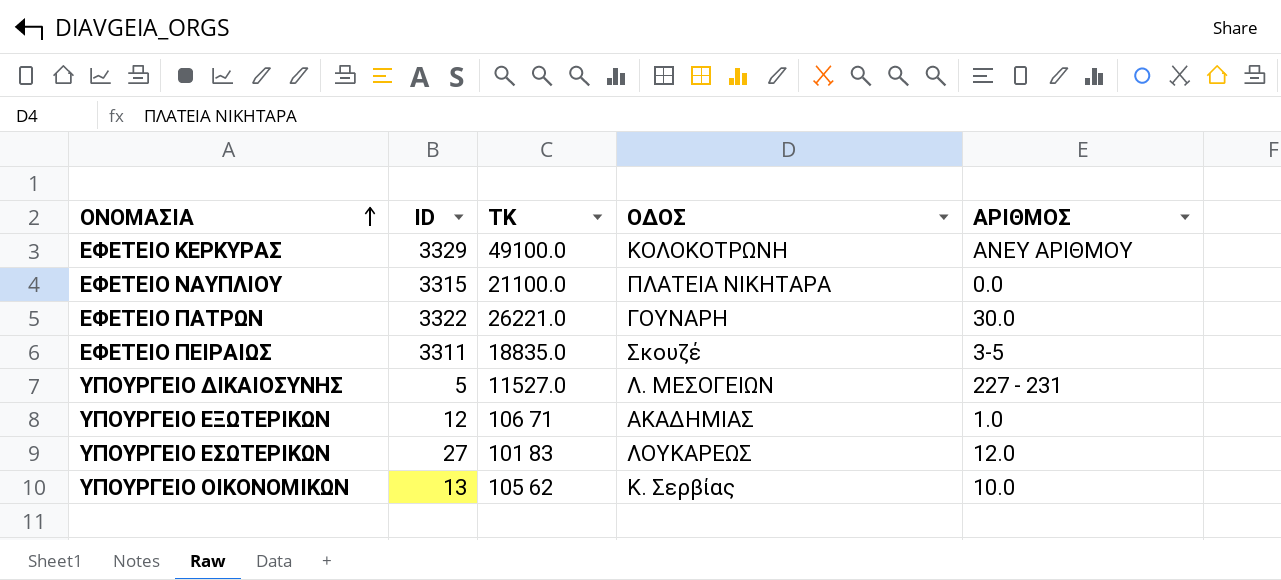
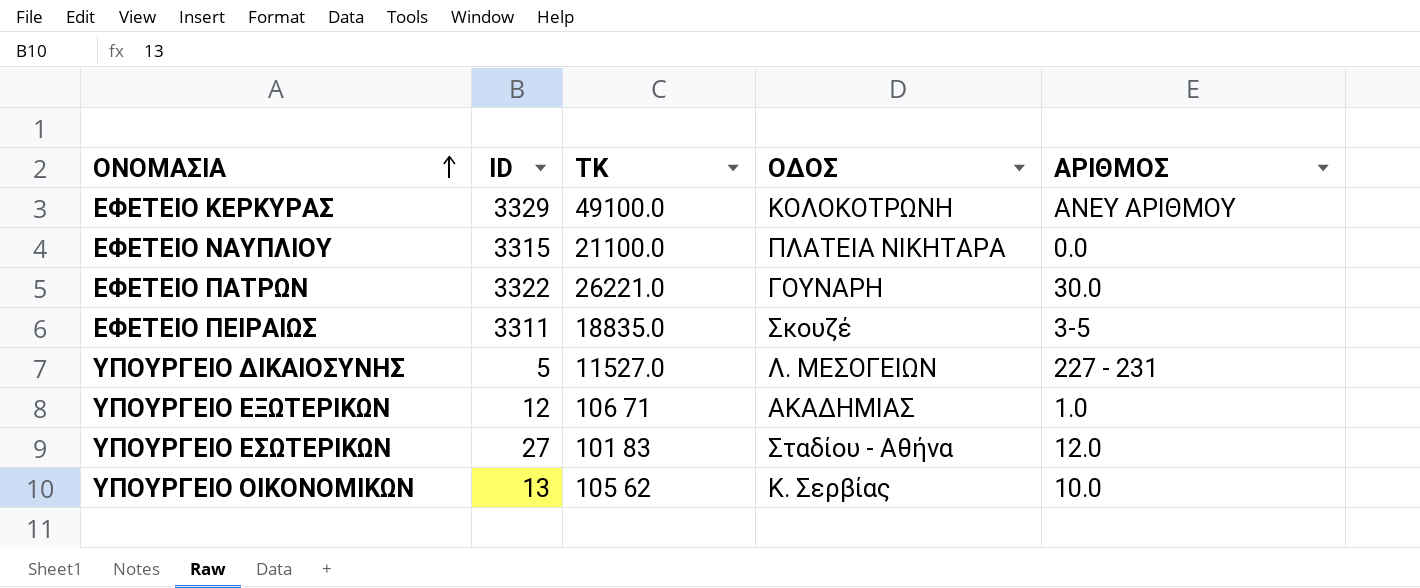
ΥΠΟΥΡΓΕΙΟ ΕΣΩΤΕΡΙΚΩΝ | ΟΔΟΣ: ΛΟΥΚΑΡΕΩΣ -> Σταδίου - Αθήνα

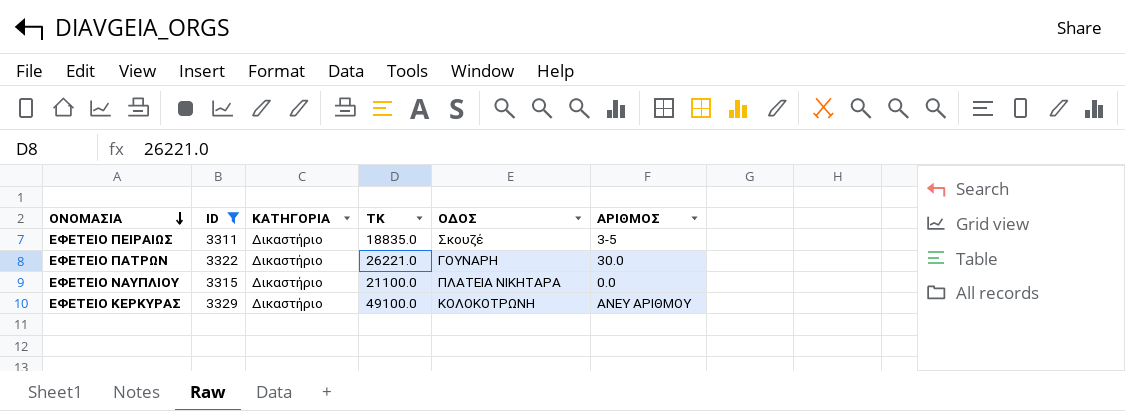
filter: none -> ID >= 3311
row order: ΟΝΟΜΑΣΙΑ ascending -> ΟΝΟΜΑΣΙΑ descending
column ΚΑΤΗΓΟΡΙΑ | position: none -> 3

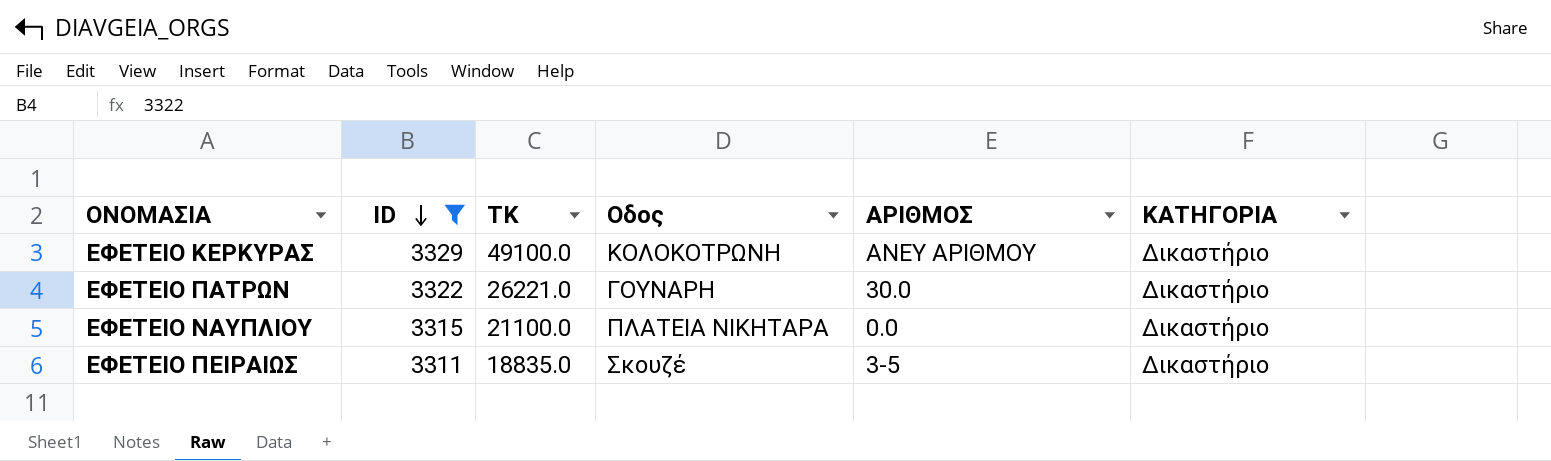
row order: ΟΝΟΜΑΣΙΑ descending -> ID descending
column name: ΟΔΟΣ -> Οδος
column ΚΑΤΗΓΟΡΙΑ | position: 3 -> 6

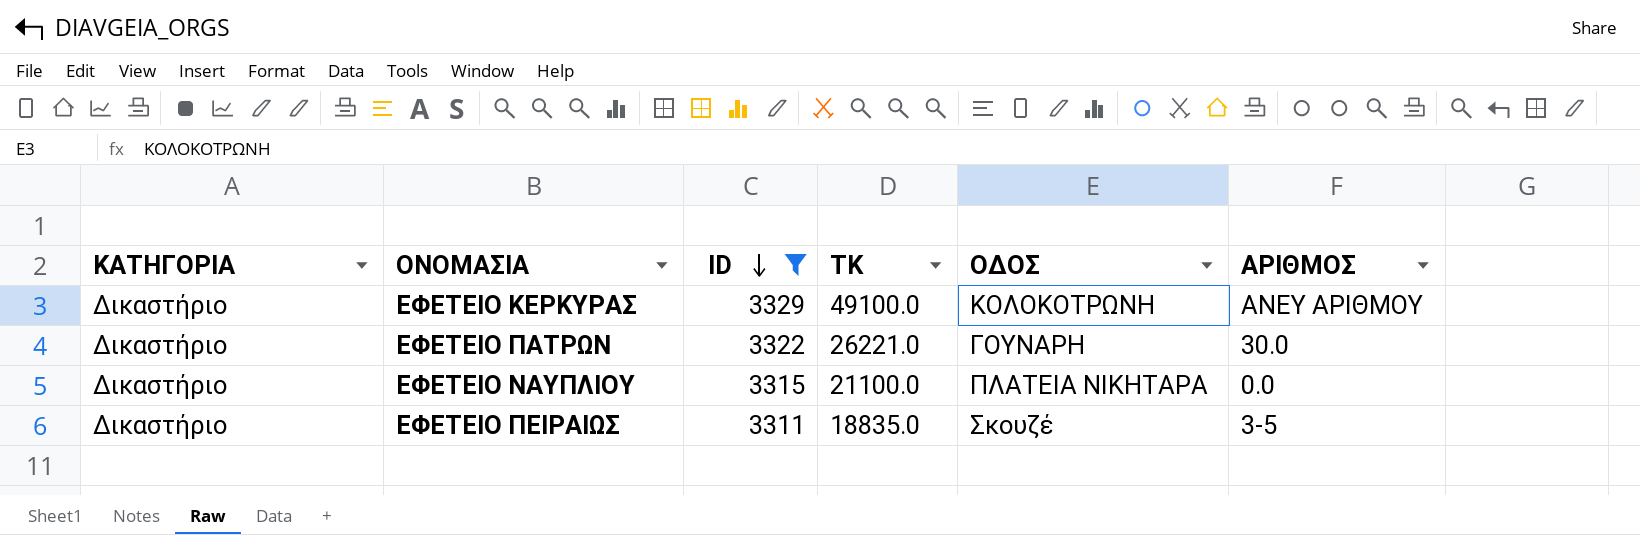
column ΚΑΤΗΓΟΡΙΑ | position: 6 -> 1
column name: Οδος -> ΟΔΟΣ

